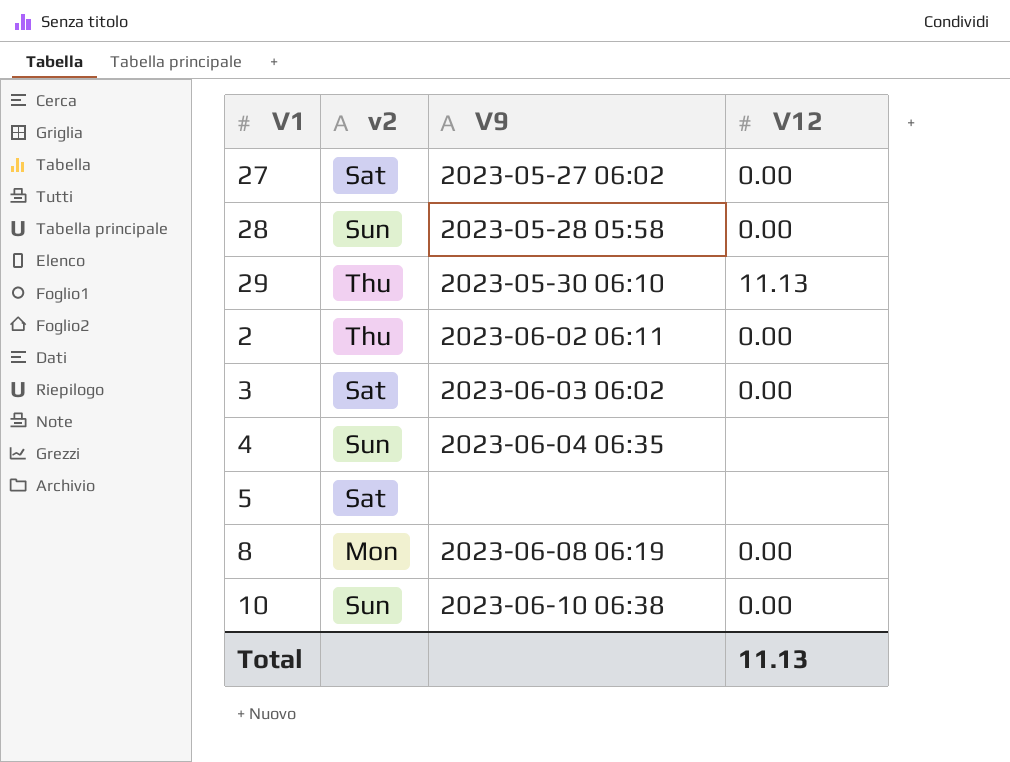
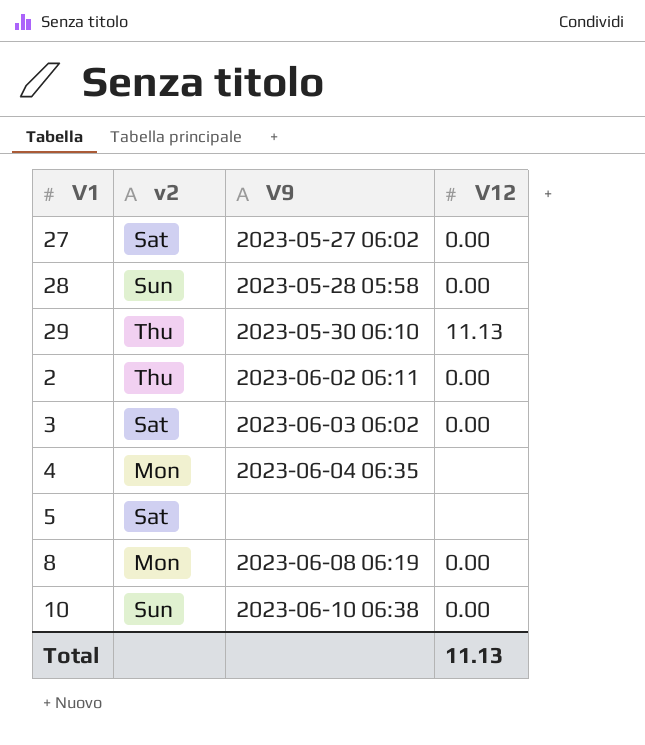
4 | v2: Sun -> Mon

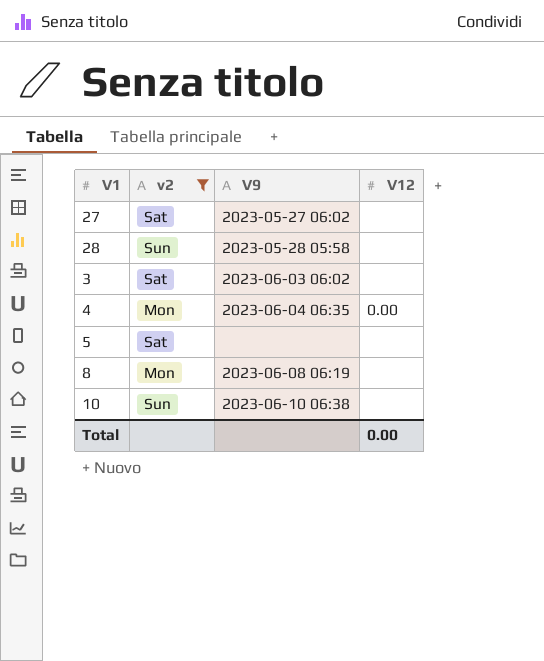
filter: none -> v2 != Thu
27 | V12: 0.00 -> none
28 | V12: 0.00 -> none
3 | V12: 0.00 -> none
4 | V12: none -> 0.00
8 | V12: 0.00 -> none
10 | V12: 0.00 -> none
Total | V12: 11.13 -> 0.00

